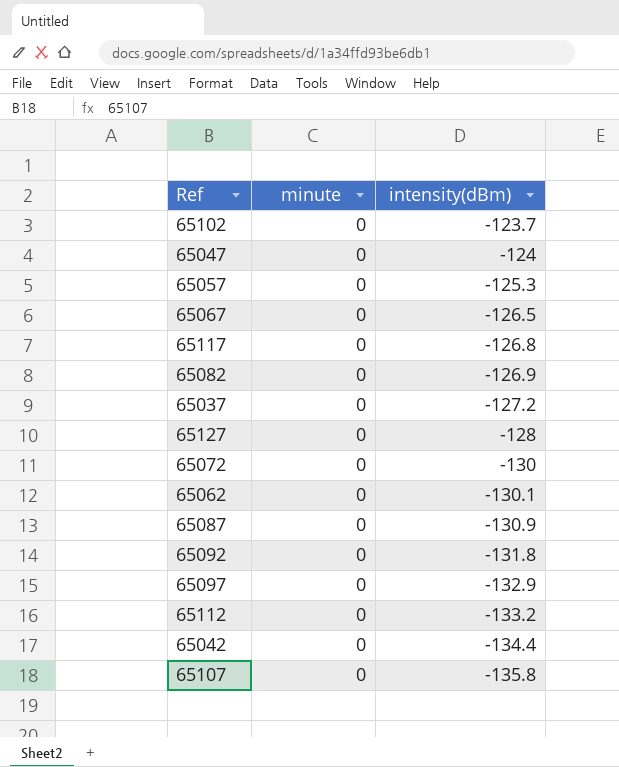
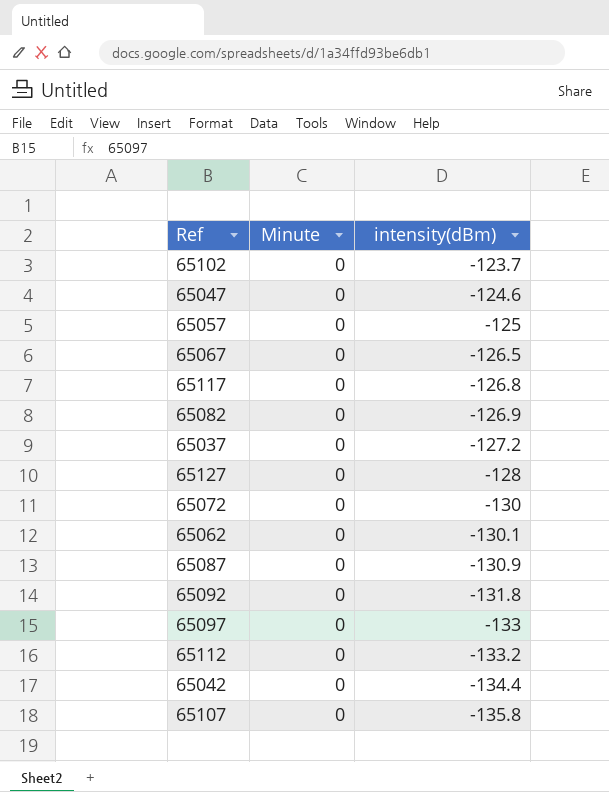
column name: minute -> Minute
65047 | intensity(dBm): -124 -> -124.6
65057 | intensity(dBm): -125.3 -> -125
65097 | intensity(dBm): -132.9 -> -133

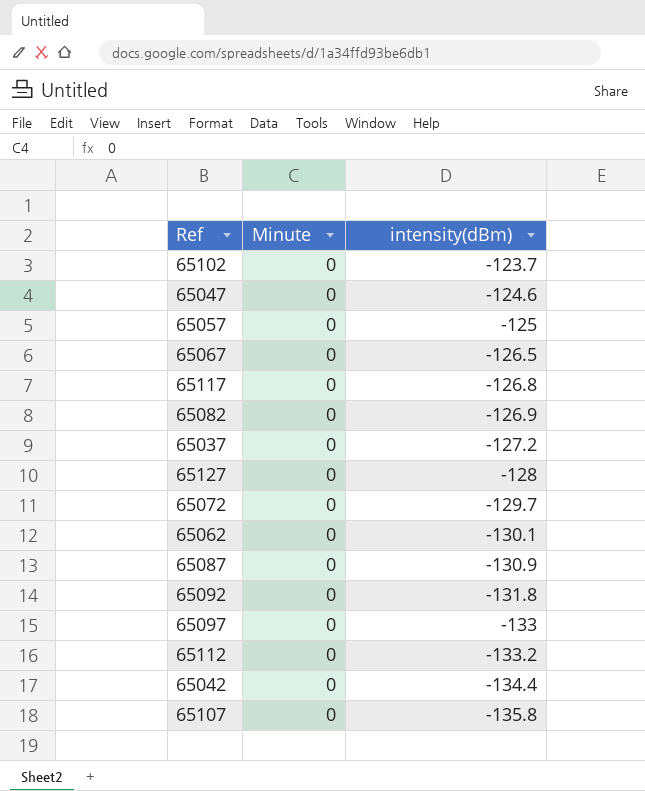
65072 | intensity(dBm): -130 -> -129.7

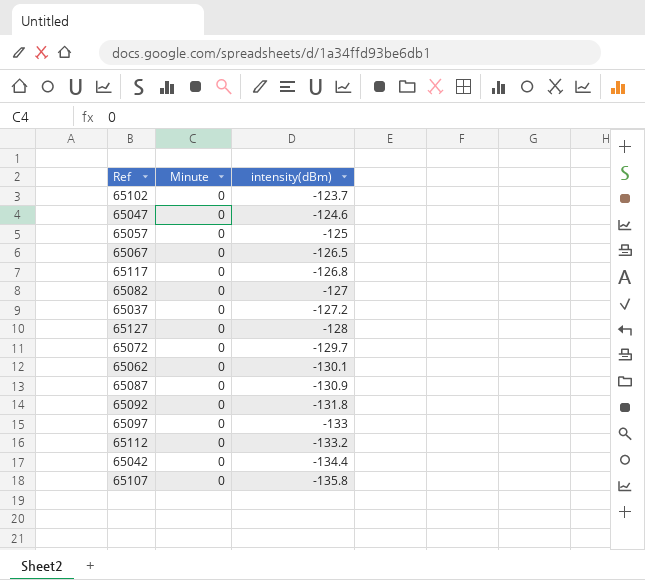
65082 | intensity(dBm): -126.9 -> -127

